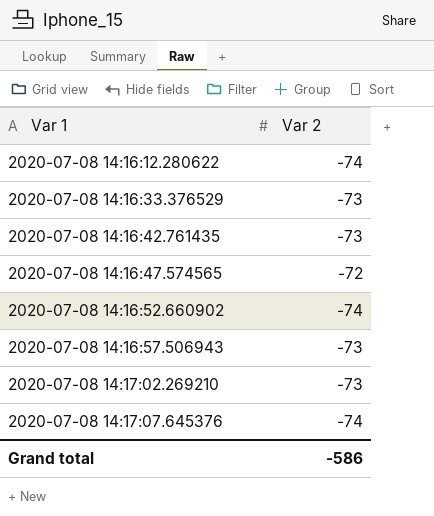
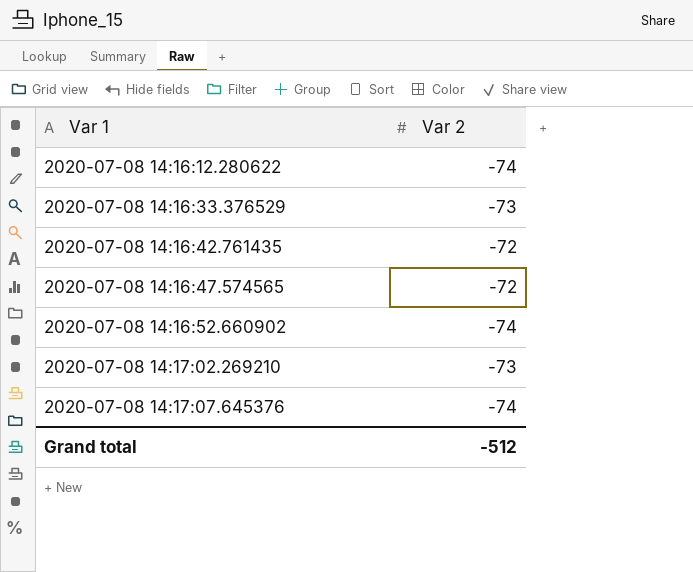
row 2020-07-08 14:16:57.506943: -73 -> none
2020-07-08 14:16:42.761435 | Var 2: -73 -> -72
Grand total | Var 2: -586 -> -512

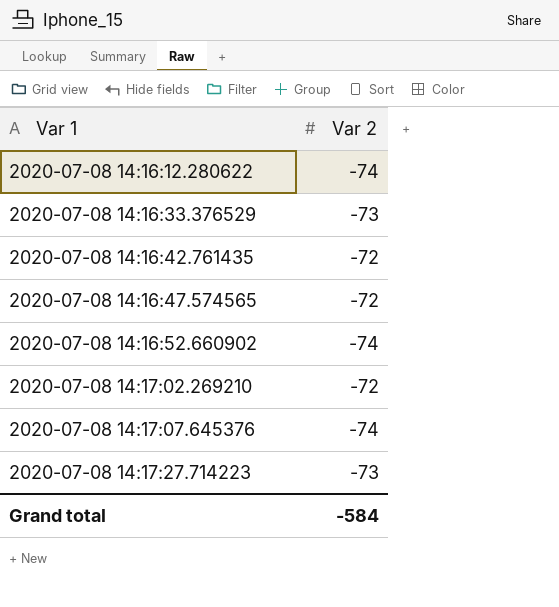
2020-07-08 14:17:02.269210 | Var 2: -73 -> -72
row 2020-07-08 14:17:27.714223: none -> -73
Grand total | Var 2: -512 -> -584

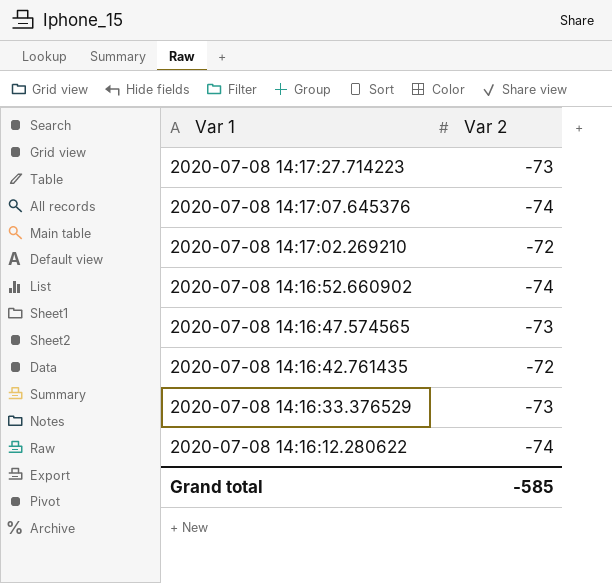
row order: Var 1 ascending -> Var 1 descending
2020-07-08 14:16:47.574565 | Var 2: -72 -> -73
Grand total | Var 2: -584 -> -585

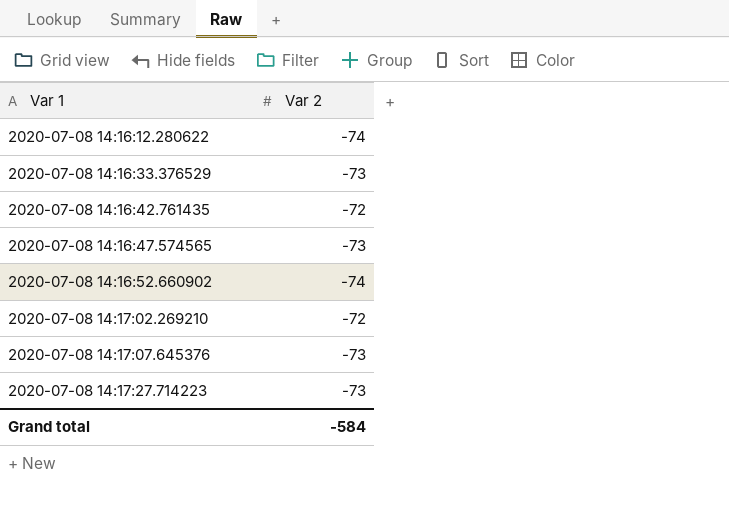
row order: Var 1 descending -> Var 1 ascending
2020-07-08 14:17:07.645376 | Var 2: -74 -> -73
Grand total | Var 2: -585 -> -584

